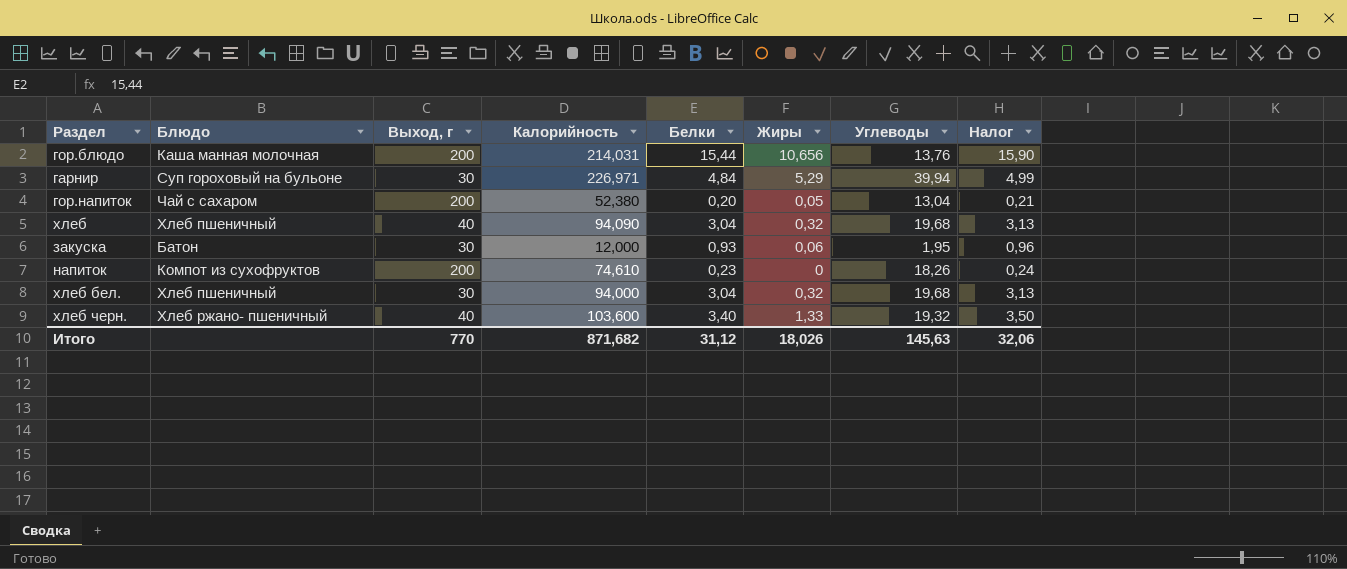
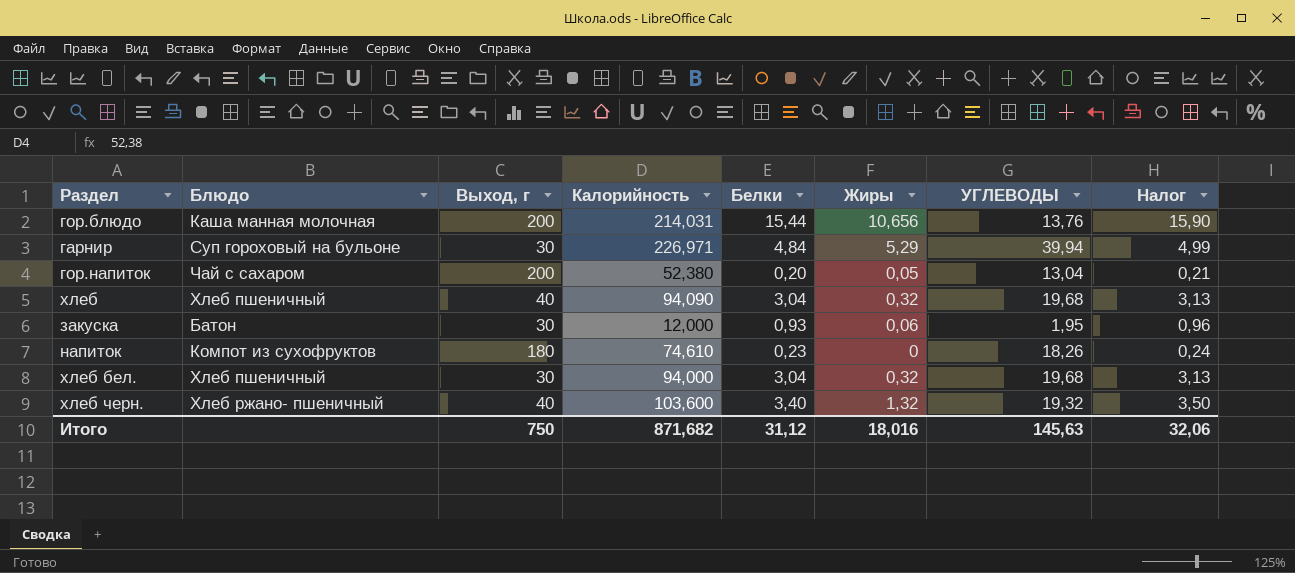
column name: Углеводы -> УГЛЕВОДЫ
напиток | Выход, г: 200 -> 180
хлеб черн. | Жиры: 1,33 -> 1,32
Итого | Выход, г: 770 -> 750
Итого | Жиры: 18,026 -> 18,016

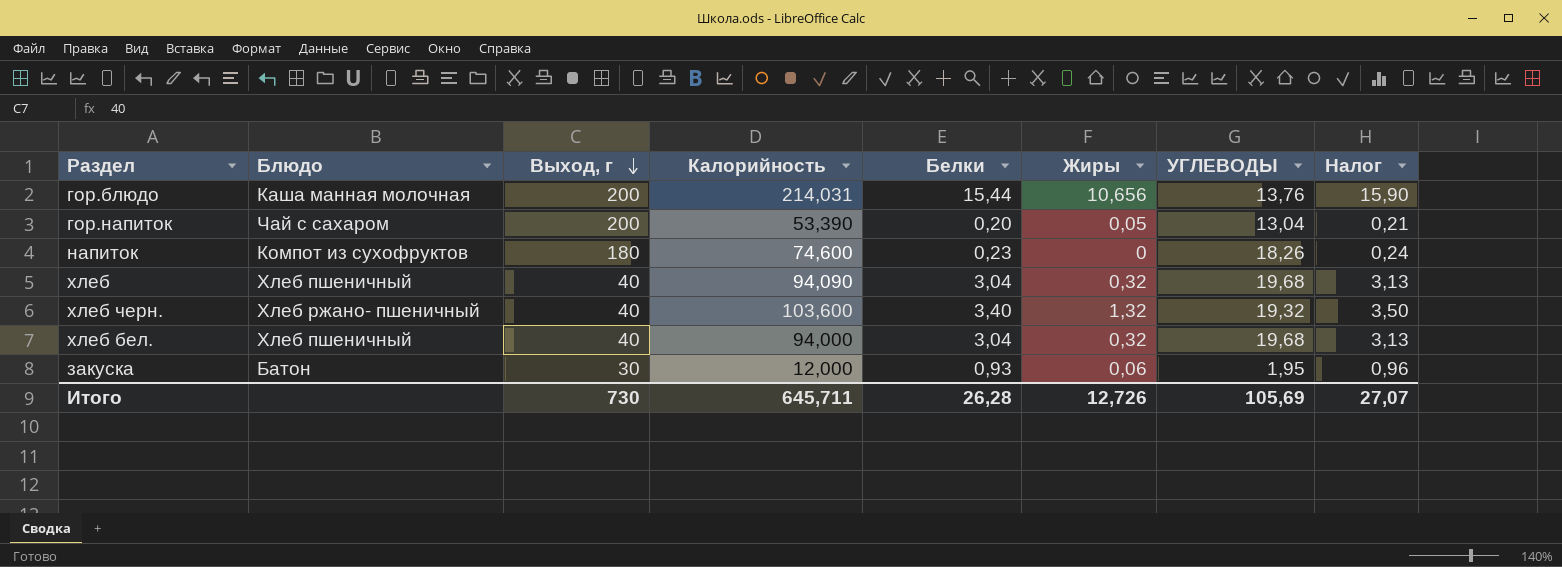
row order: none -> Выход, г descending
row гарнир: Суп гороховый на бульоне | 30 | 226,971 | 4,84 | 5,29 | 39,94 | 4,99 -> none
гор.напиток | Калорийность: 52,380 -> 53,390
напиток | Калорийность: 74,610 -> 74,600
хлеб бел. | Выход, г: 30 -> 40
Итого | Выход, г: 750 -> 730
Итого | Калорийность: 871,682 -> 645,711
Итого | Белки: 31,12 -> 26,28
Итого | Жиры: 18,016 -> 12,726
Итого | УГЛЕВОДЫ: 145,63 -> 105,69
Итого | Налог: 32,06 -> 27,07

